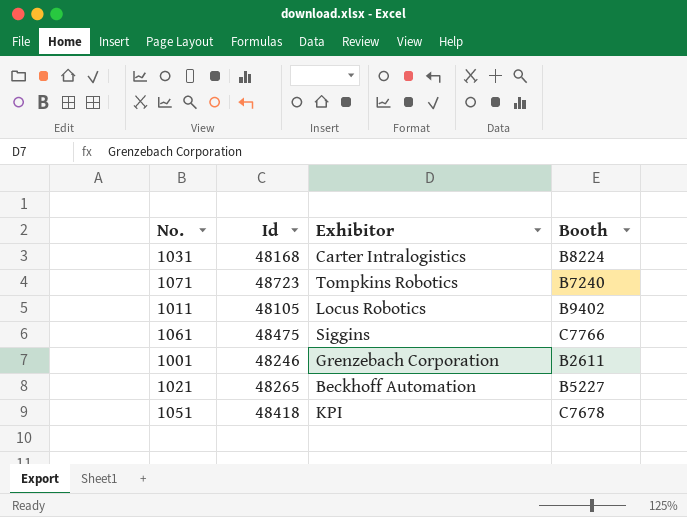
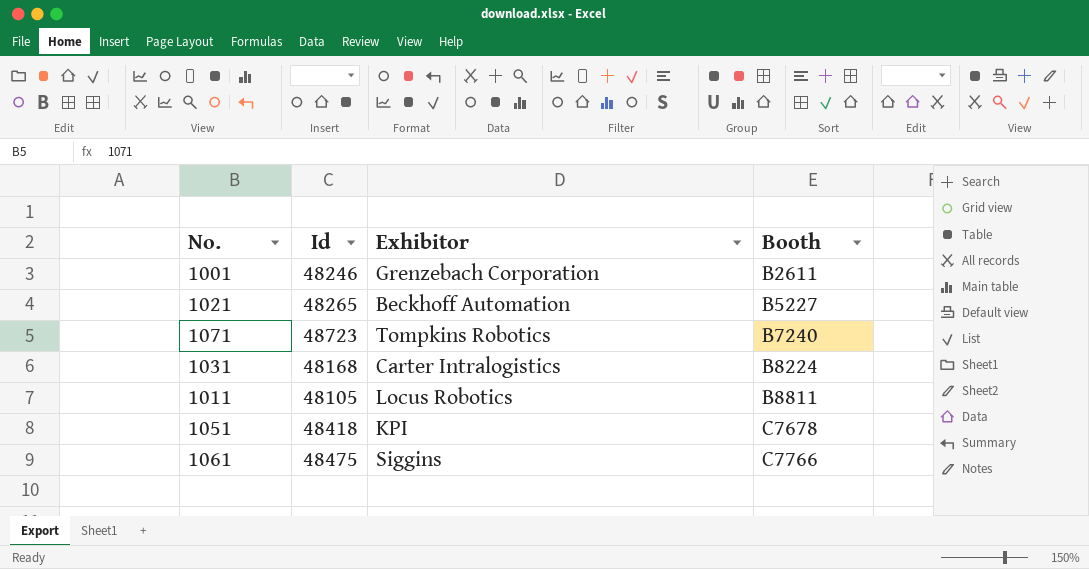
row order: none -> Booth ascending
1011 | Booth: B9402 -> B8811

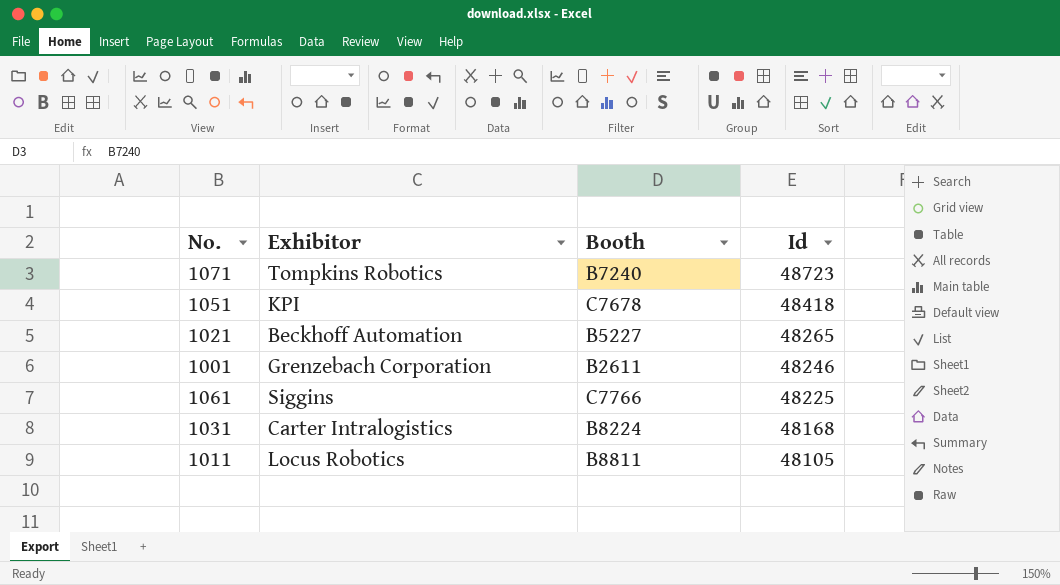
row order: Booth ascending -> Id descending
column Id | position: 2 -> 4
1061 | Id: 48475 -> 48225

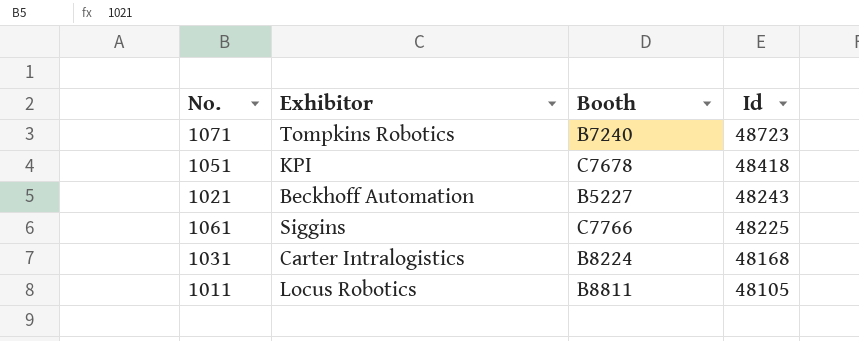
row 1001: Grenzebach Corporation | B2611 | 48246 -> none
1021 | Id: 48265 -> 48243

